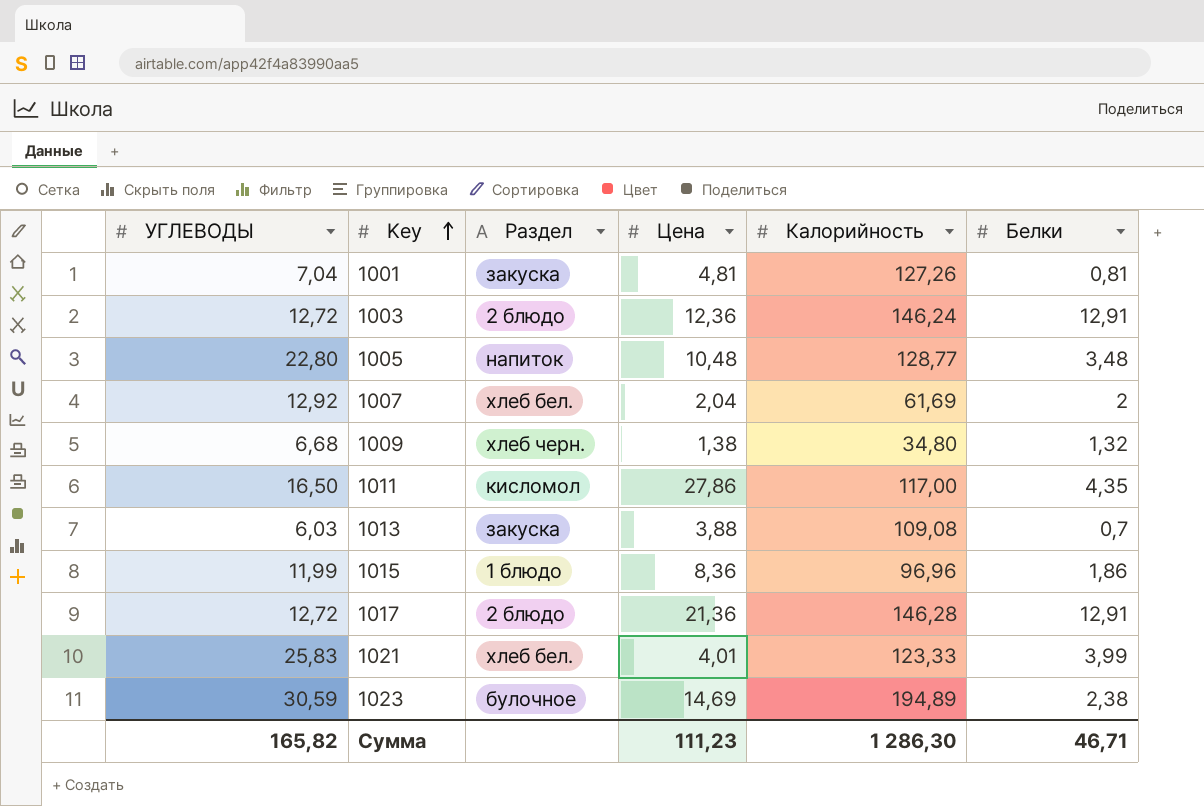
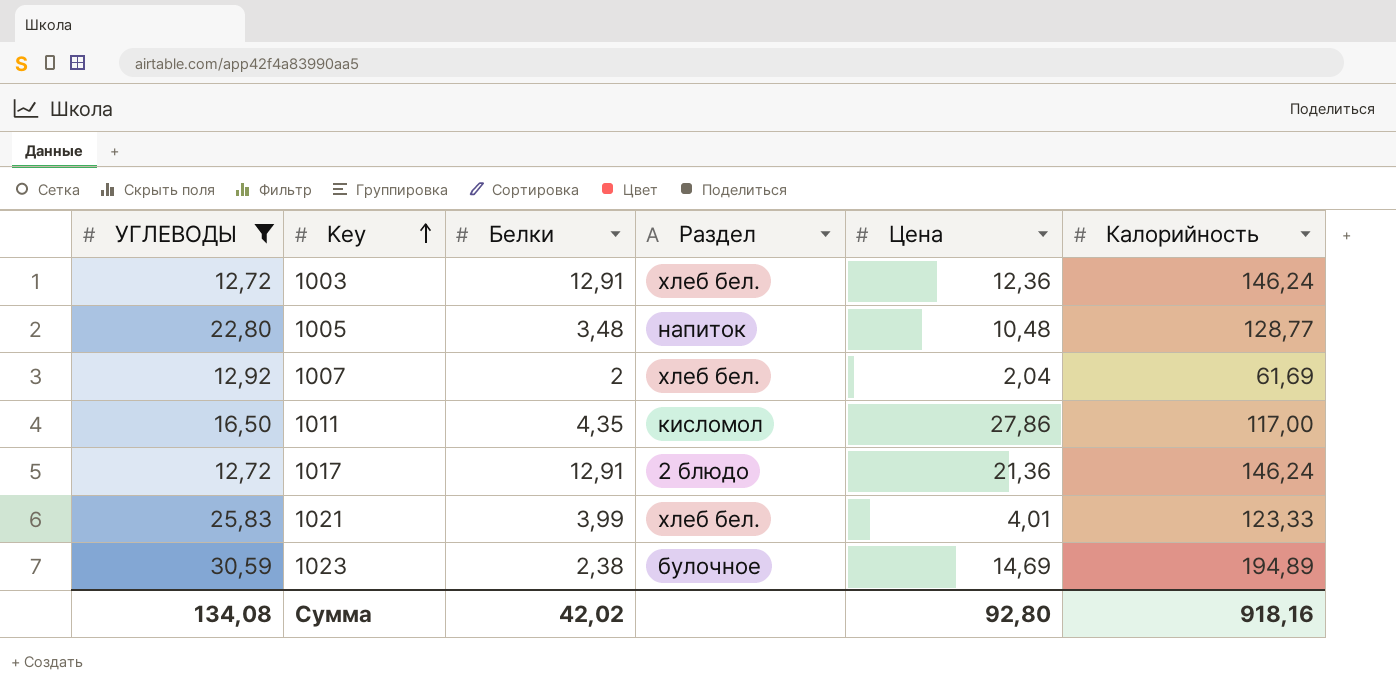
filter: none -> УГЛЕВОДЫ >= 12,72
column Белки | position: 6 -> 3
1003 | Раздел: 2 блюдо -> хлеб бел.
1017 | Калорийность: 146,28 -> 146,24
Сумма | УГЛЕВОДЫ: 165,82 -> 134,08
Сумма | Белки: 46,71 -> 42,02
Сумма | Цена: 111,23 -> 92,80
Сумма | Калорийность: 1 286,30 -> 918,16

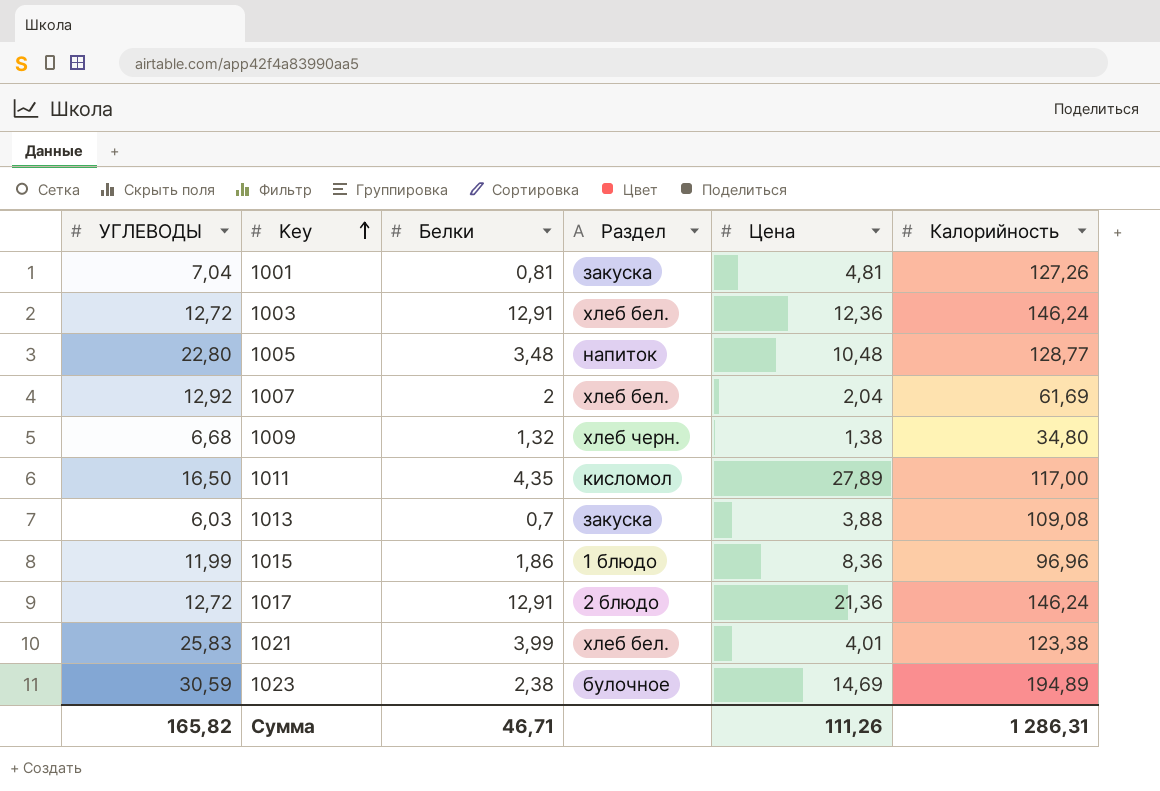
filter: УГЛЕВОДЫ >= 12,72 -> none
1011 | Цена: 27,86 -> 27,89
1021 | Калорийность: 123,33 -> 123,38
Сумма | УГЛЕВОДЫ: 134,08 -> 165,82
Сумма | Белки: 42,02 -> 46,71
Сумма | Цена: 92,80 -> 111,26
Сумма | Калорийность: 918,16 -> 1 286,31

